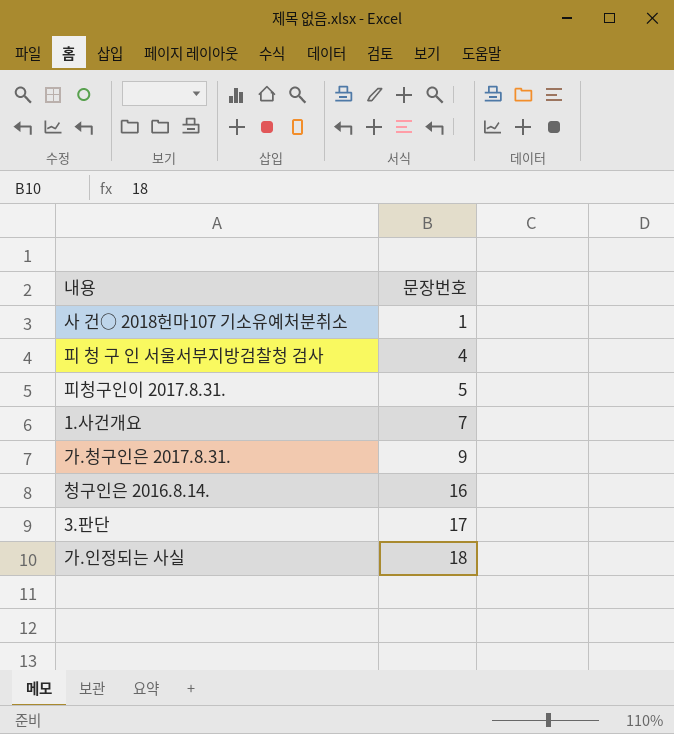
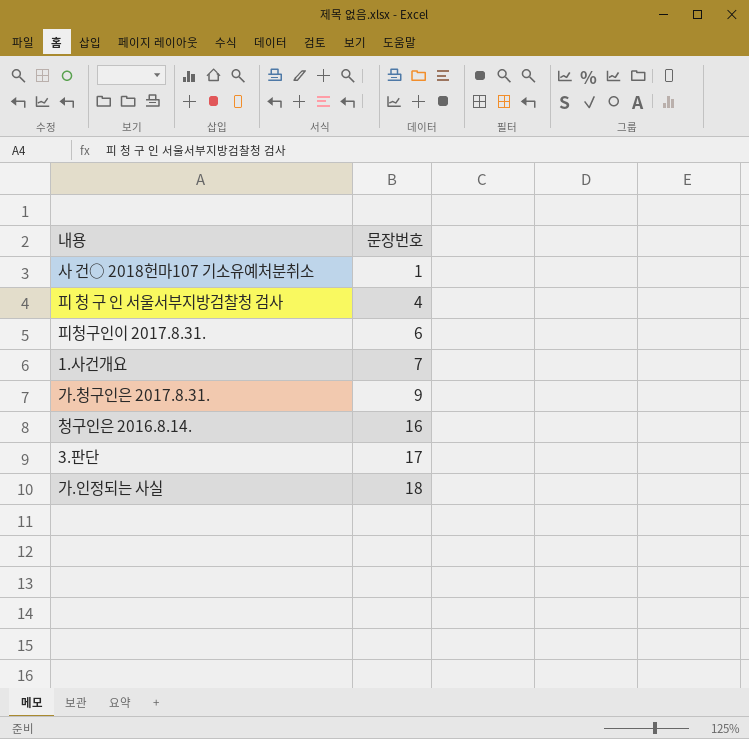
피청구인이 2017.8.31. | 문장번호: 5 -> 6

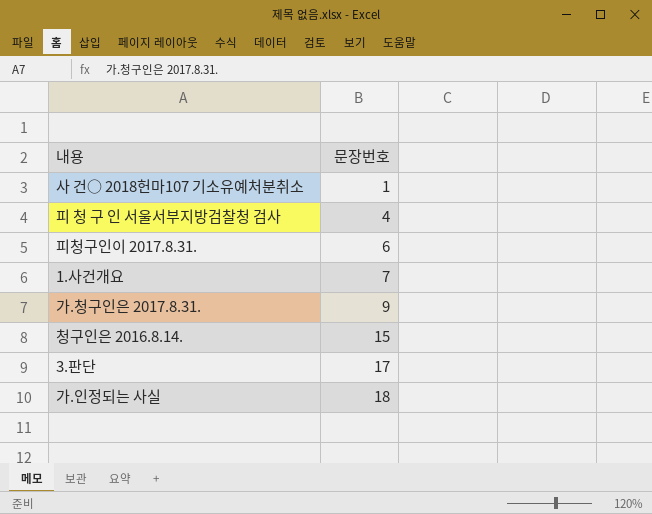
청구인은 2016.8.14. | 문장번호: 16 -> 15

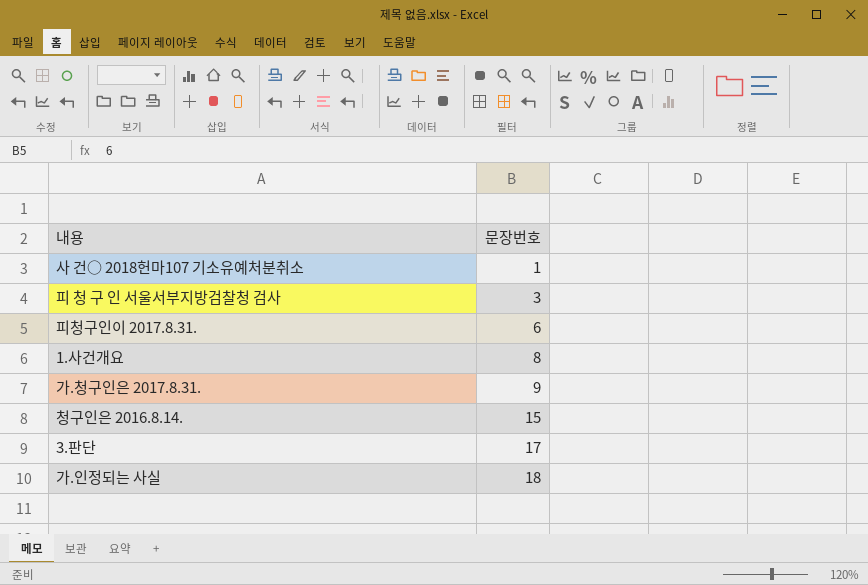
피 청 구 인 서울서부지방검찰청 검사 | 문장번호: 4 -> 3
1.사건개요 | 문장번호: 7 -> 8

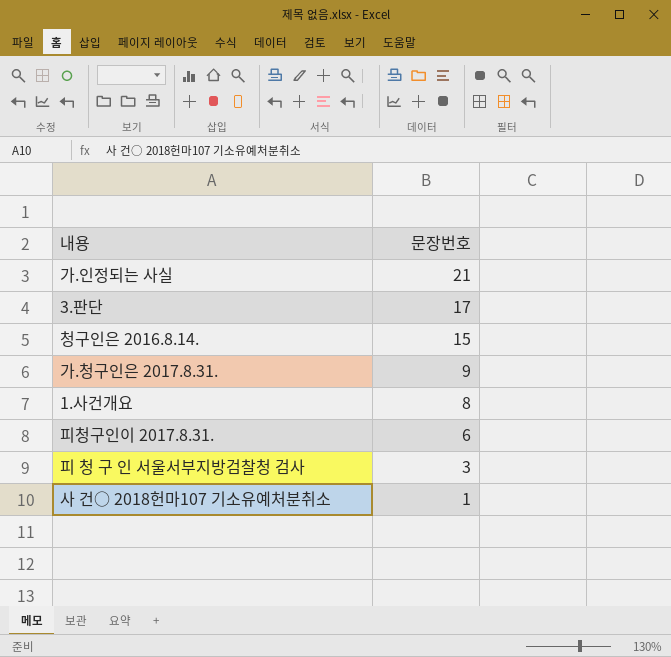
row order: 문장번호 ascending -> 문장번호 descending
가.인정되는 사실 | 문장번호: 18 -> 21

